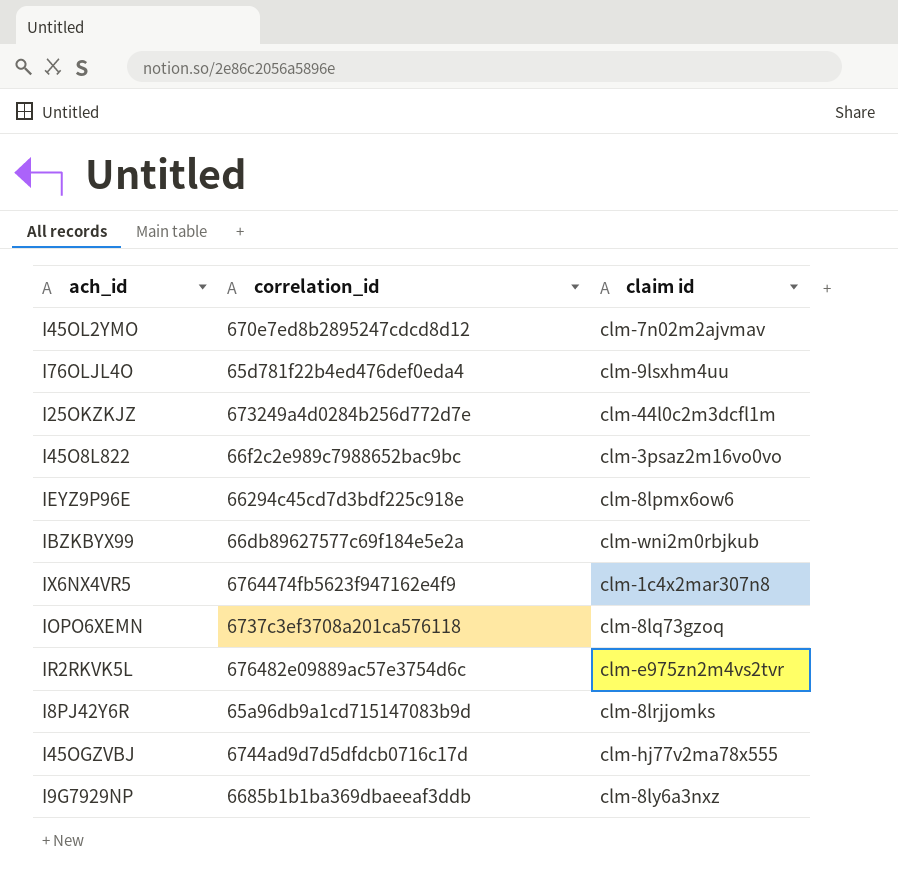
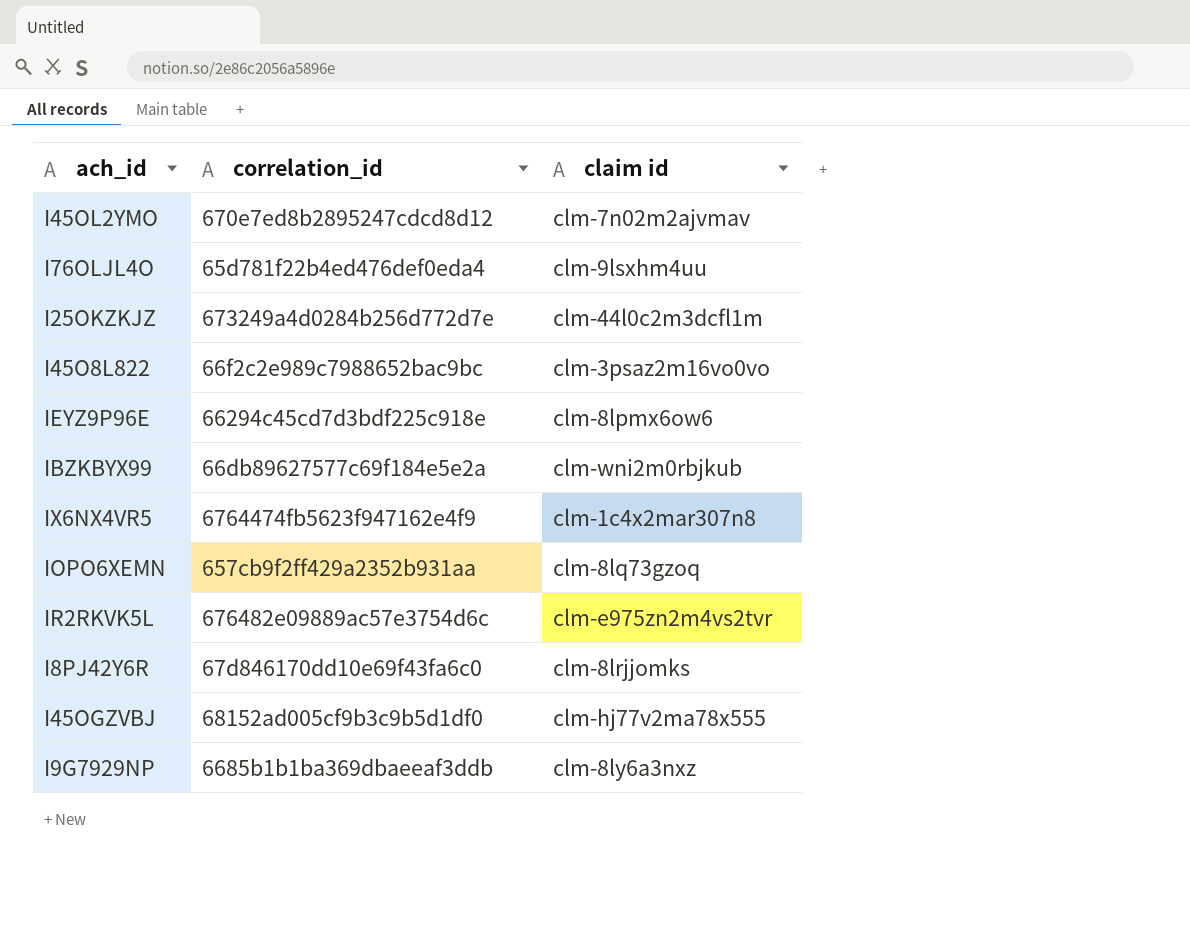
IOPO6XEMN | correlation_id: 6737c3ef3708a201ca576118 -> 657cb9f2ff429a2352b931aa
I8PJ42Y6R | correlation_id: 65a96db9a1cd715147083b9d -> 67d846170dd10e69f43fa6c0
I45OGZVBJ | correlation_id: 6744ad9d7d5dfdcb0716c17d -> 68152ad005cf9b3c9b5d1df0

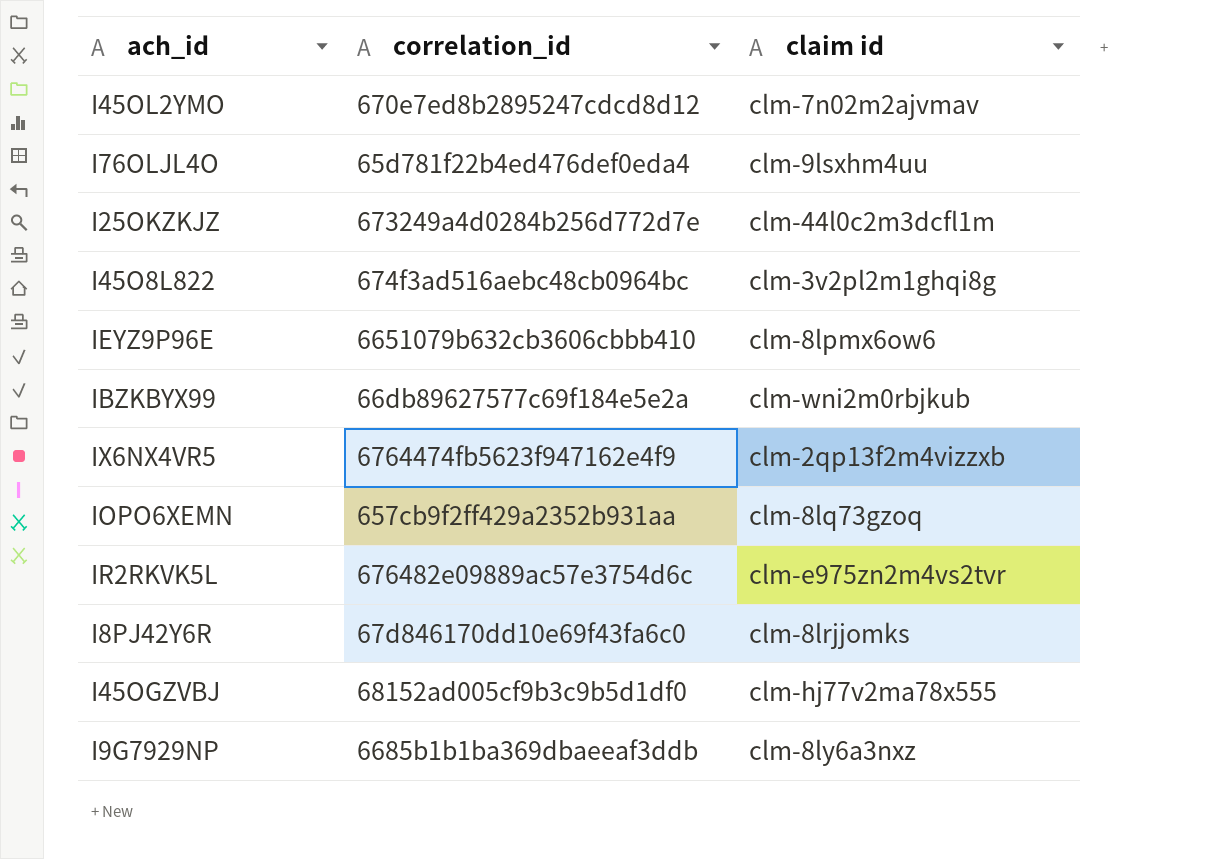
I45O8L822 | correlation_id: 66f2c2e989c7988652bac9bc -> 674f3ad516aebc48cb0964bc
I45O8L822 | claim id: clm-3psaz2m16vo0vo -> clm-3v2pl2m1ghqi8g
IEYZ9P96E | correlation_id: 66294c45cd7d3bdf225c918e -> 6651079b632cb3606cbbb410
IX6NX4VR5 | claim id: clm-1c4x2mar307n8 -> clm-2qp13f2m4vizzxb

